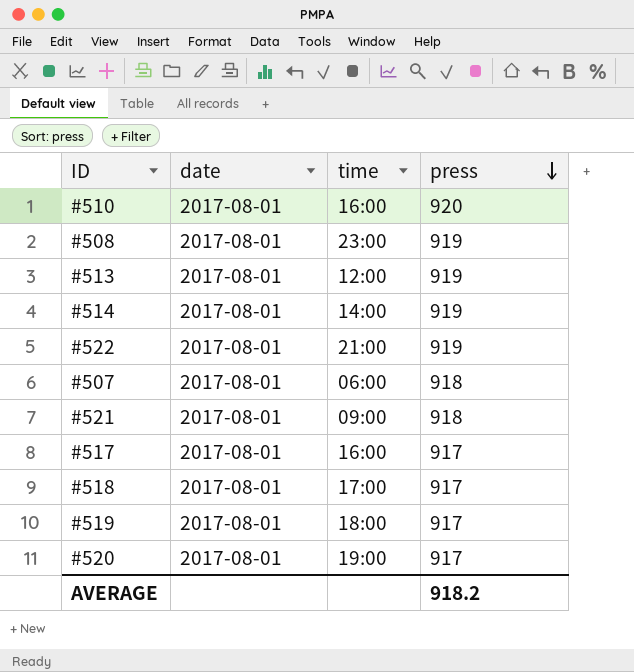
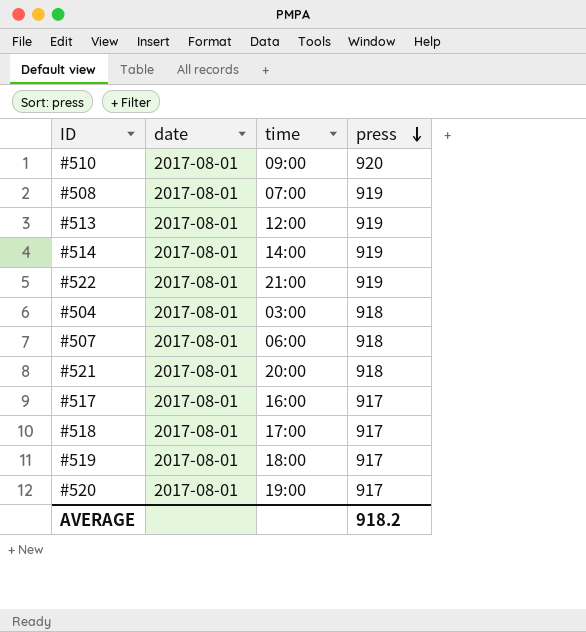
#510 | time: 16:00 -> 09:00
#508 | time: 23:00 -> 07:00
row #504: none -> 2017-08-01 | 03:00 | 918
#521 | time: 09:00 -> 20:00

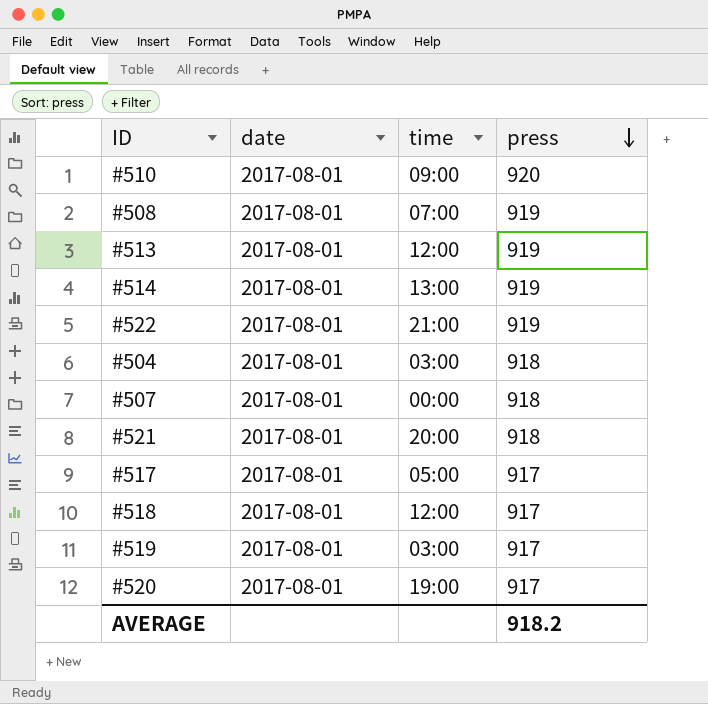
#514 | time: 14:00 -> 13:00
#507 | time: 06:00 -> 00:00
#517 | time: 16:00 -> 05:00
#518 | time: 17:00 -> 12:00
#519 | time: 18:00 -> 03:00

